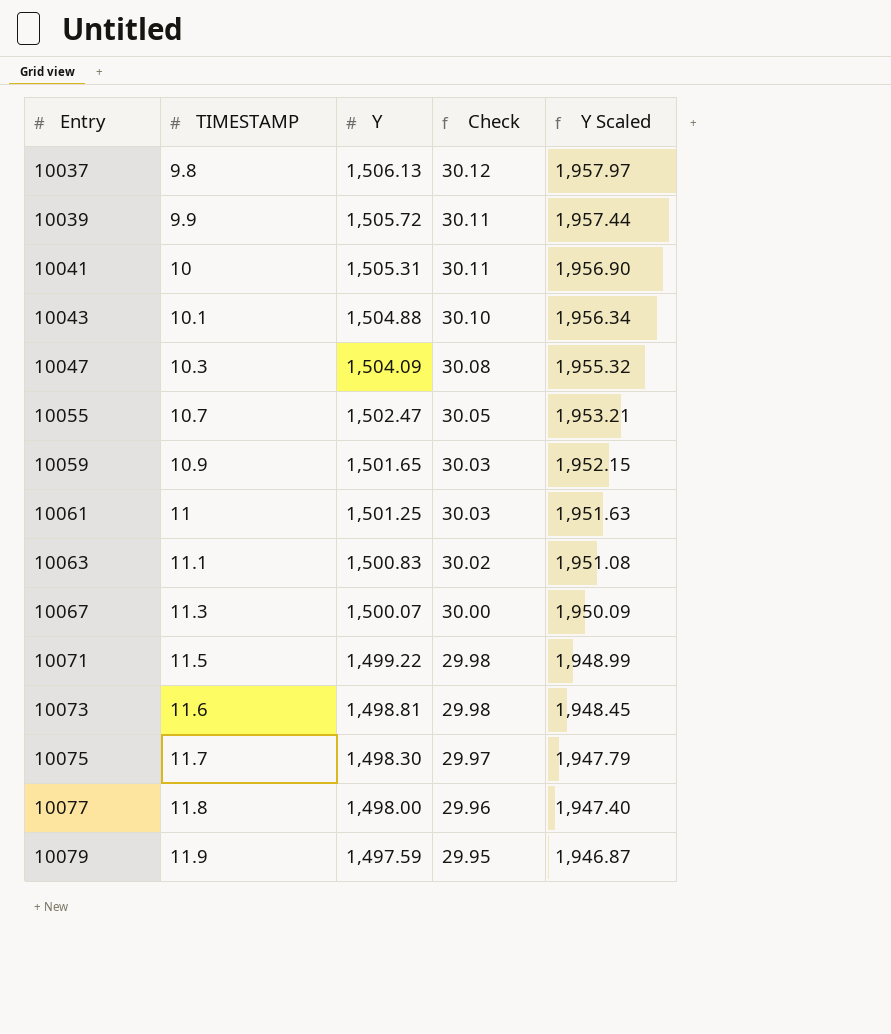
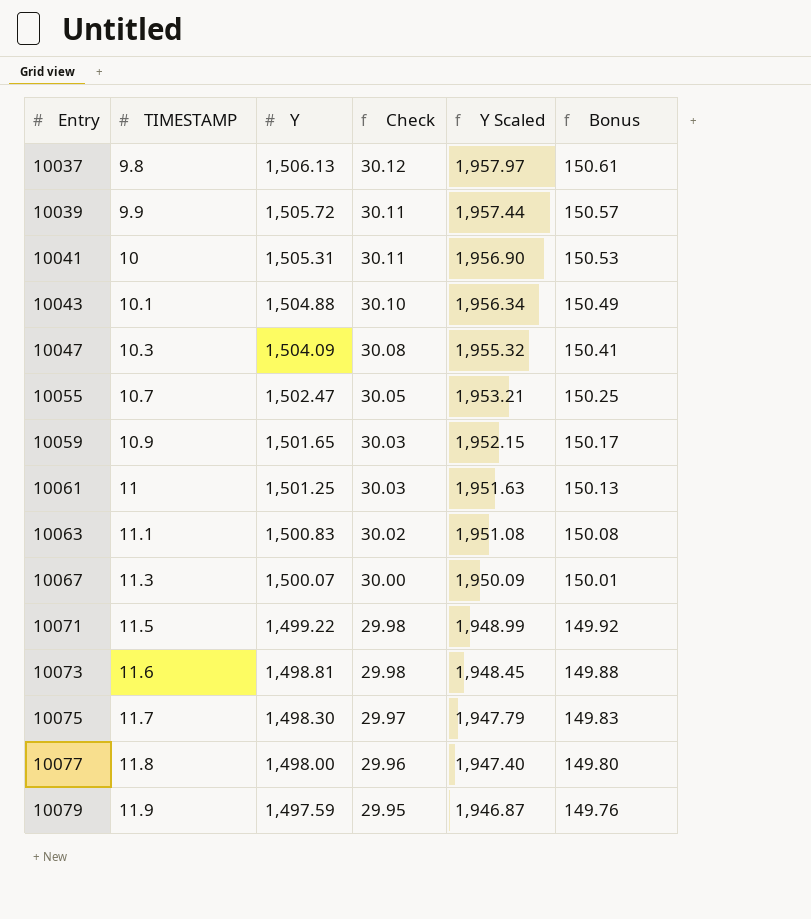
column Bonus | formula: none -> [Y] * 0.1

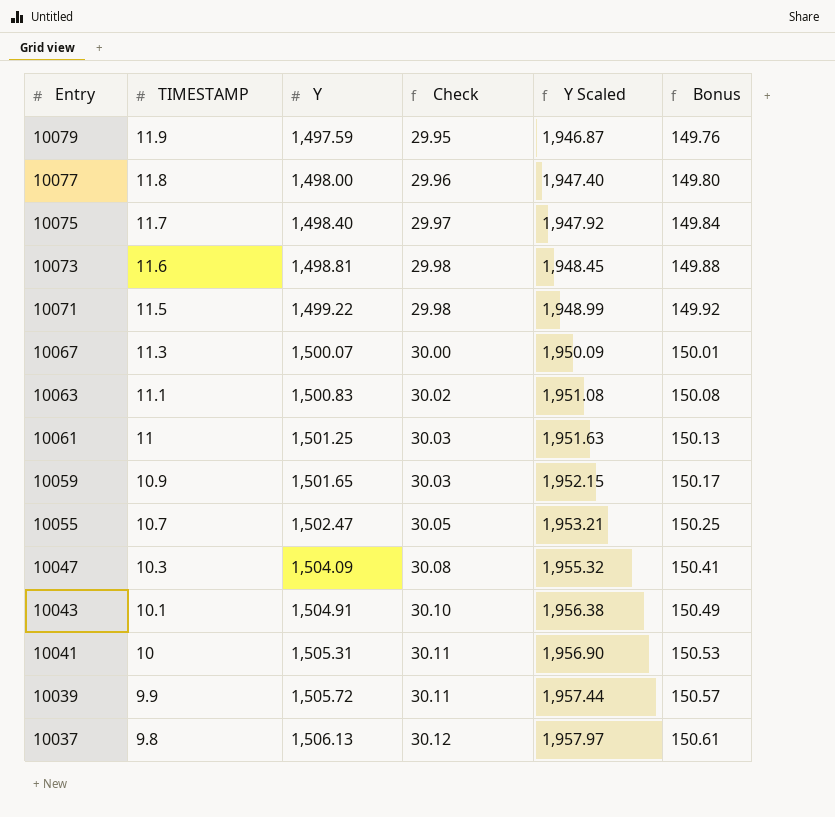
row order: Entry ascending -> Entry descending
10075 | Y: 1,498.30 -> 1,498.40
10075 | Y Scaled: 1,947.79 -> 1,947.92
10075 | Bonus: 149.83 -> 149.84
10043 | Y: 1,504.88 -> 1,504.91
10043 | Y Scaled: 1,956.34 -> 1,956.38

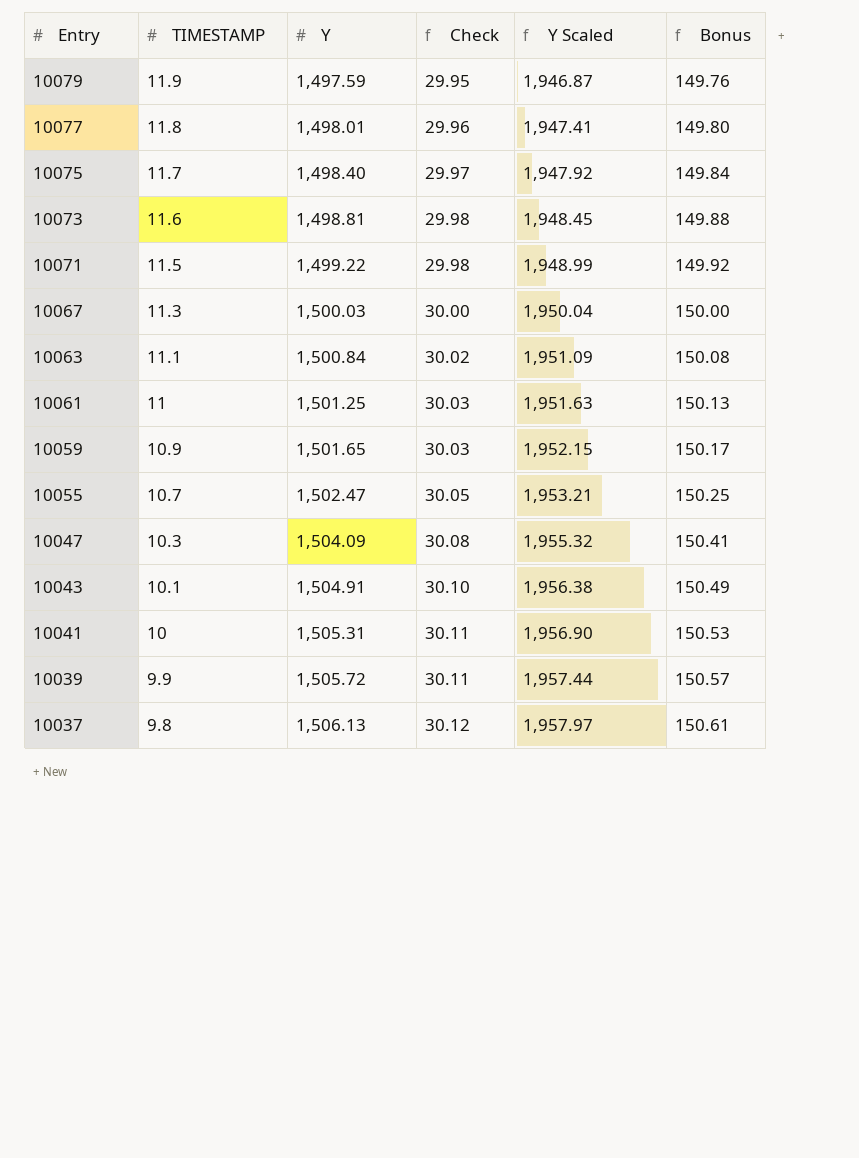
10077 | Y: 1,498.00 -> 1,498.01
10077 | Y Scaled: 1,947.40 -> 1,947.41
10067 | Y: 1,500.07 -> 1,500.03
10067 | Y Scaled: 1,950.09 -> 1,950.04
10067 | Bonus: 150.01 -> 150.00
10063 | Y: 1,500.83 -> 1,500.84
10063 | Y Scaled: 1,951.08 -> 1,951.09

